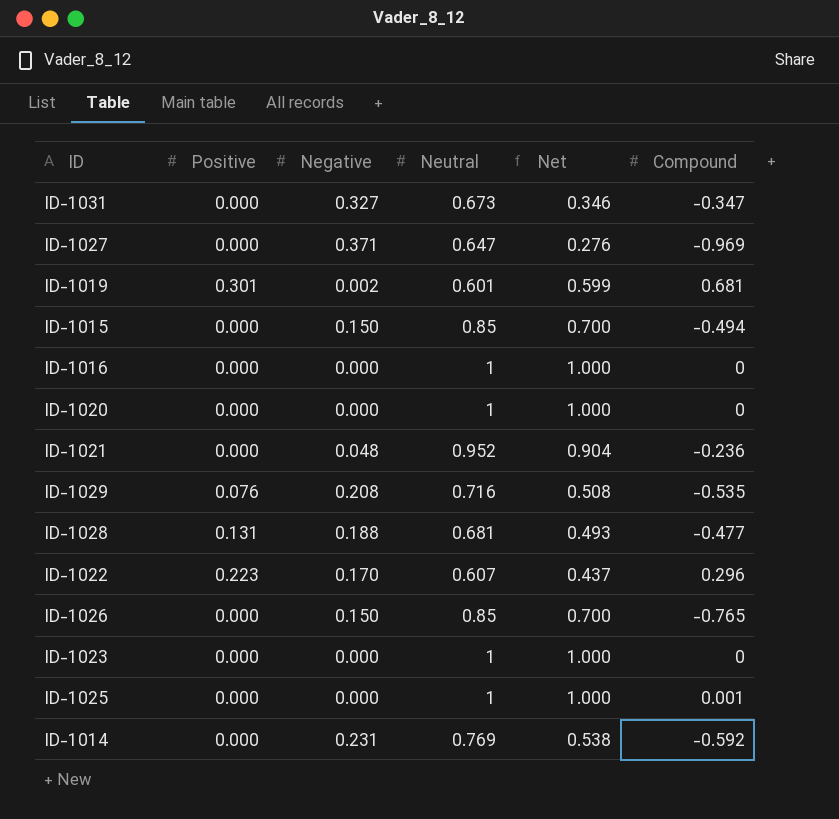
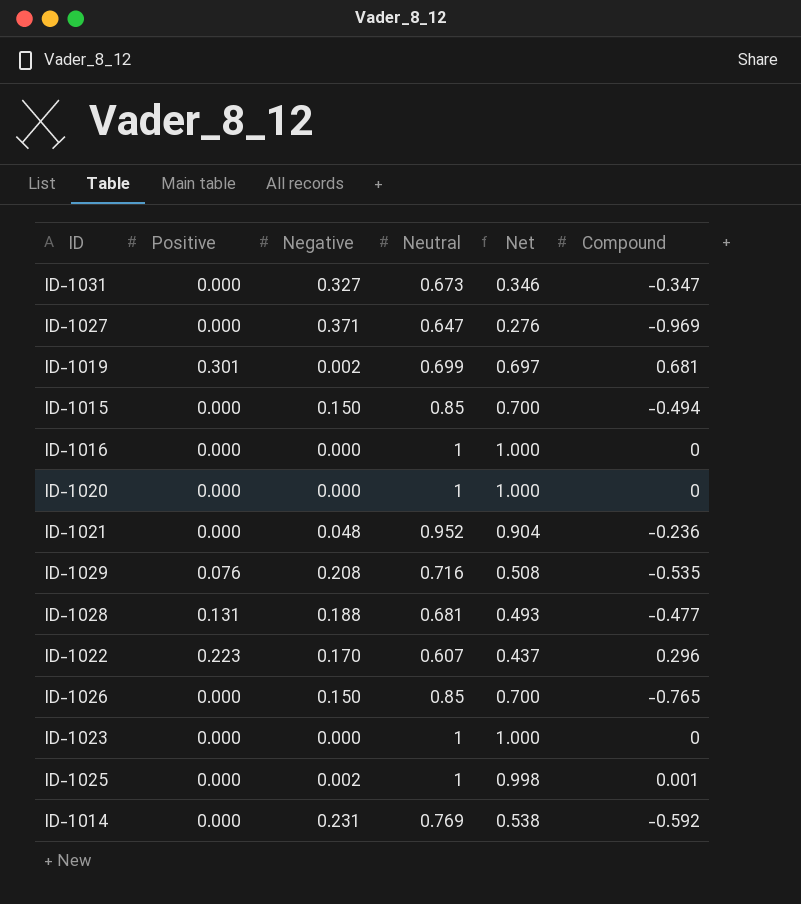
ID-1019 | Neutral: 0.601 -> 0.699
ID-1019 | Net: 0.599 -> 0.697
ID-1025 | Negative: 0.000 -> 0.002
ID-1025 | Net: 1.000 -> 0.998

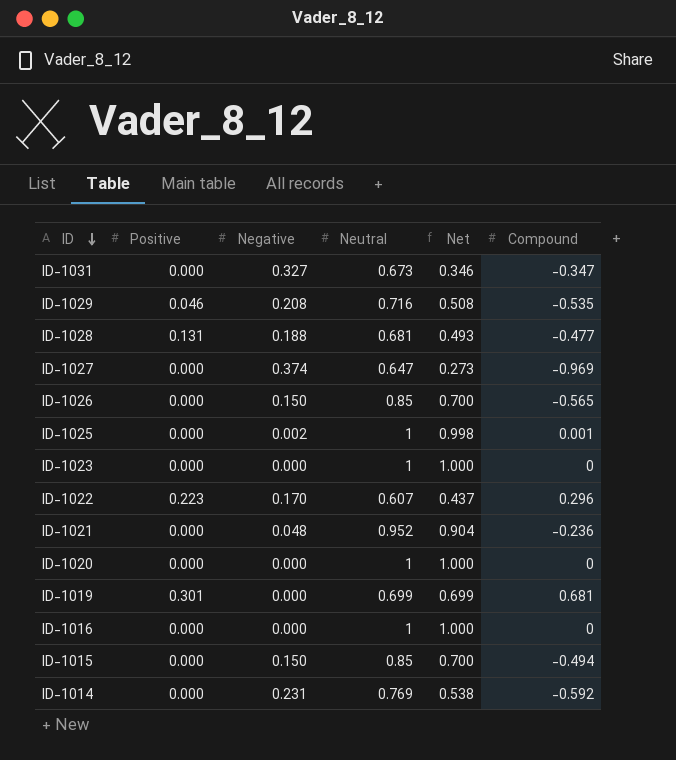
row order: none -> ID descending
ID-1029 | Positive: 0.076 -> 0.046
ID-1027 | Negative: 0.371 -> 0.374
ID-1027 | Net: 0.276 -> 0.273
ID-1026 | Compound: -0.765 -> -0.565
ID-1019 | Negative: 0.002 -> 0.000
ID-1019 | Net: 0.697 -> 0.699

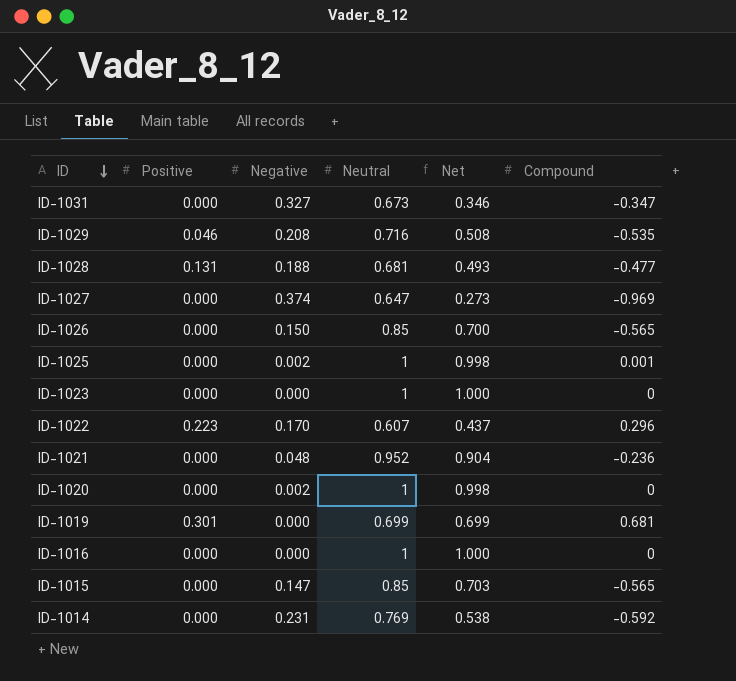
ID-1020 | Negative: 0.000 -> 0.002
ID-1020 | Net: 1.000 -> 0.998
ID-1015 | Negative: 0.150 -> 0.147
ID-1015 | Net: 0.700 -> 0.703
ID-1015 | Compound: -0.494 -> -0.565

